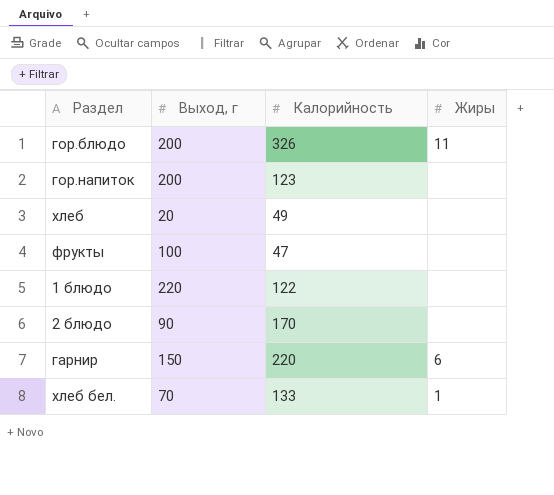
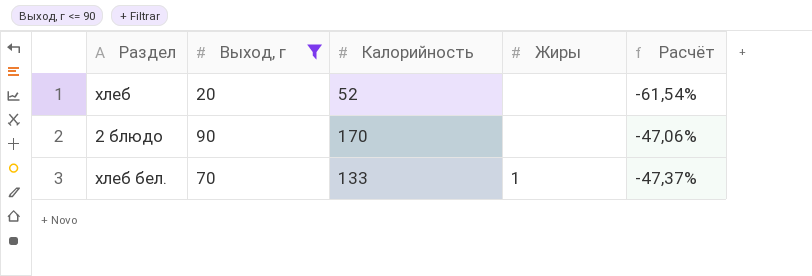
filter: none -> Выход, г <= 90
column Расчёт | formula: none -> ([Выход, г] - [Калорийность]) / [Калорийность]
хлеб | Калорийность: 49 -> 52

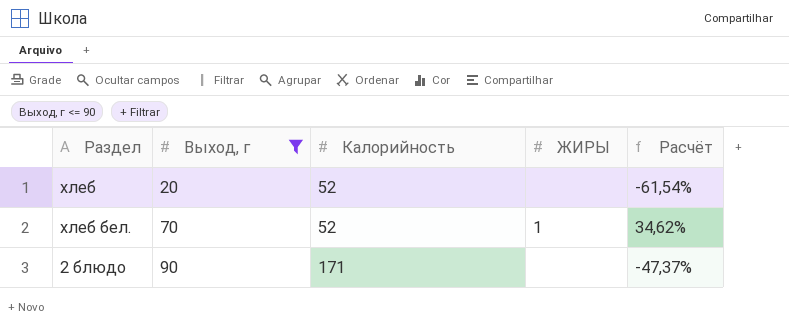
row order: none -> Выход, г ascending
column name: Жиры -> ЖИРЫ
хлеб бел. | Калорийность: 133 -> 52
хлеб бел. | Расчёт: -47,37% -> 34,62%
2 блюдо | Калорийность: 170 -> 171
2 блюдо | Расчёт: -47,06% -> -47,37%

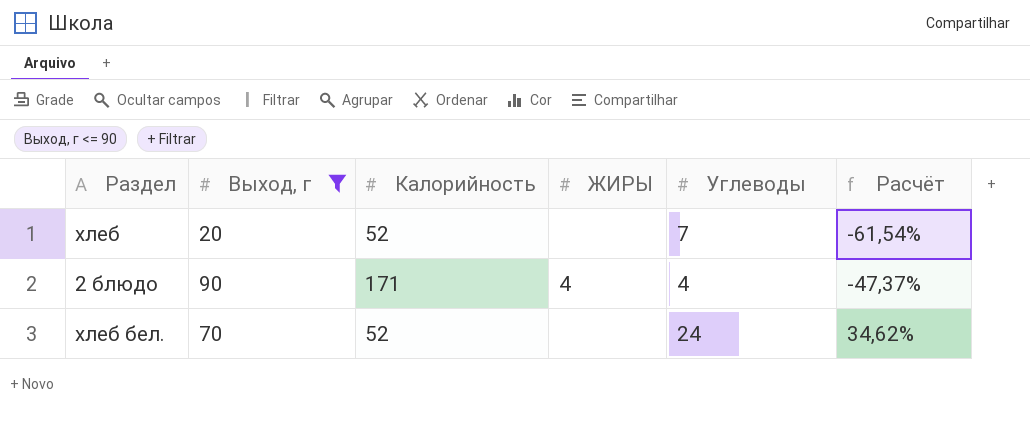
row order: Выход, г ascending -> Расчёт ascending
column Углеводы | position: none -> 5
2 блюдо | ЖИРЫ: none -> 4
хлеб бел. | ЖИРЫ: 1 -> none

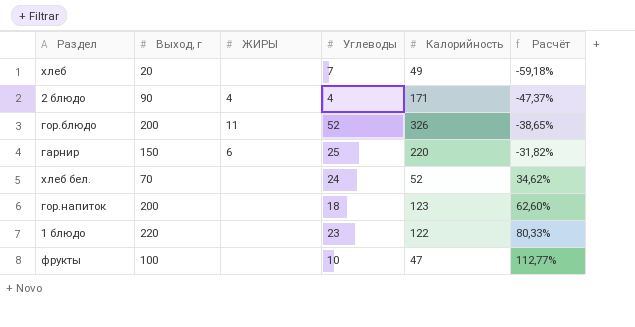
filter: Выход, г <= 90 -> none
column Калорийность | position: 3 -> 5
хлеб | Калорийность: 52 -> 49
хлеб | Расчёт: -61,54% -> -59,18%

